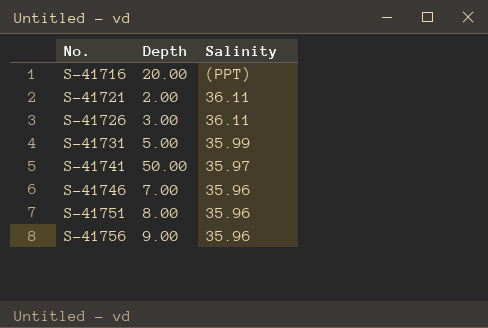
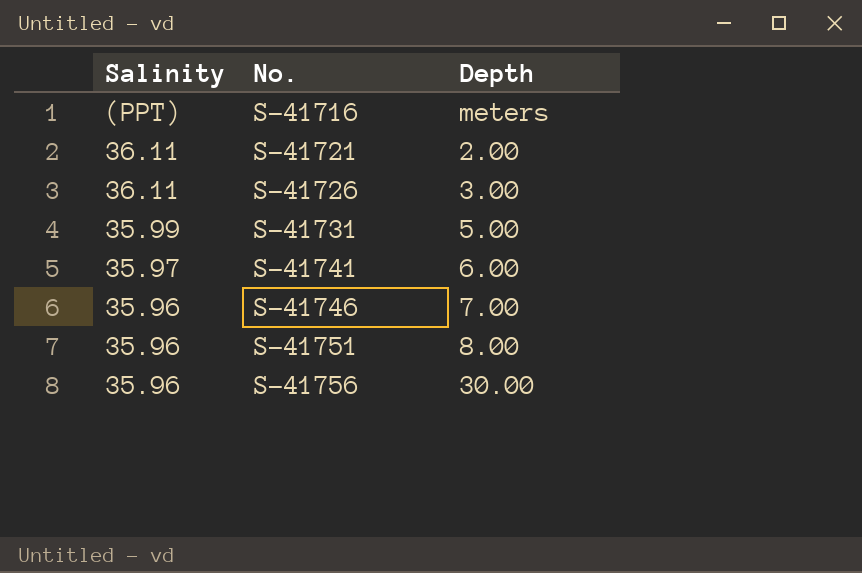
column Salinity | position: 3 -> 1
S-41716 | Depth: 20.00 -> meters
S-41741 | Depth: 50.00 -> 6.00
S-41756 | Depth: 9.00 -> 30.00

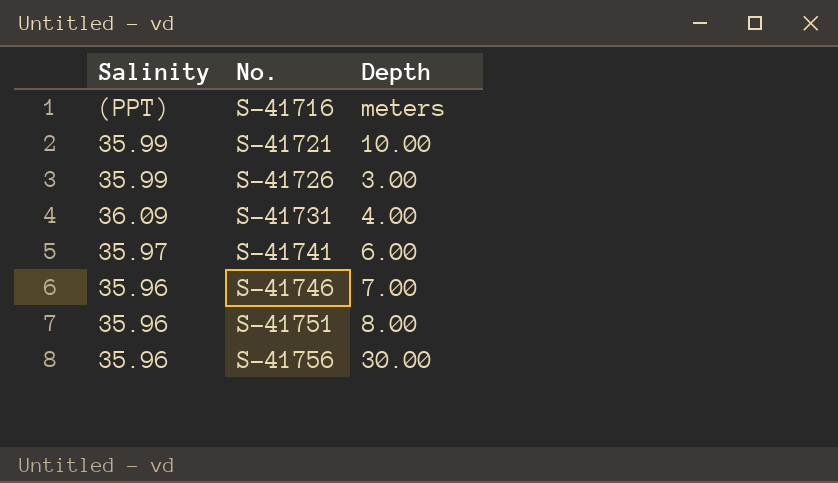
S-41721 | Salinity: 36.11 -> 35.99
S-41721 | Depth: 2.00 -> 10.00
S-41726 | Salinity: 36.11 -> 35.99
S-41731 | Salinity: 35.99 -> 36.09
S-41731 | Depth: 5.00 -> 4.00

